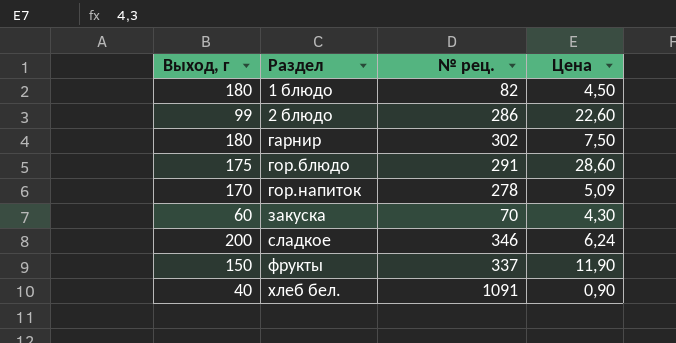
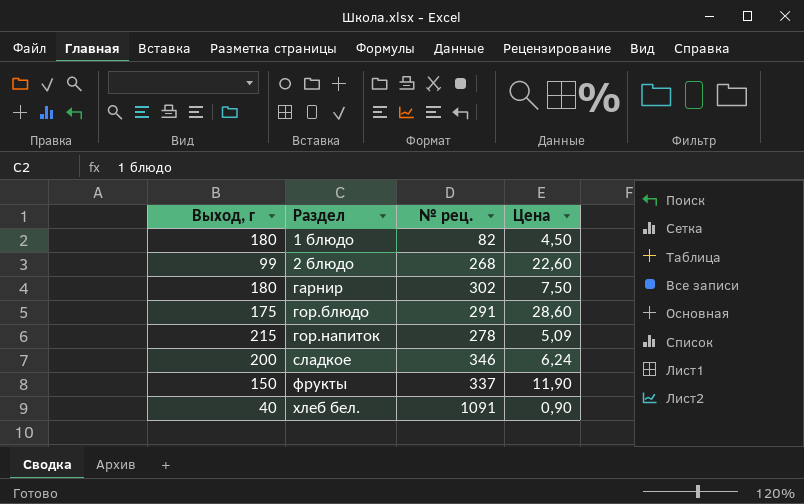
row закуска: 60 | 70 | 4,30 -> none
2 блюдо | № рец.: 286 -> 268
гор.напиток | Выход, г: 170 -> 215

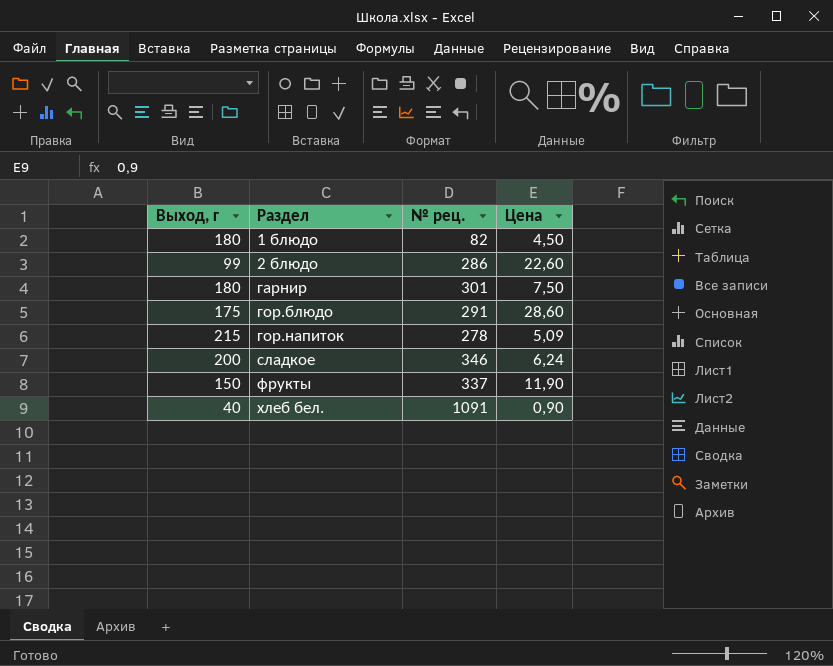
2 блюдо | № рец.: 268 -> 286
гарнир | № рец.: 302 -> 301

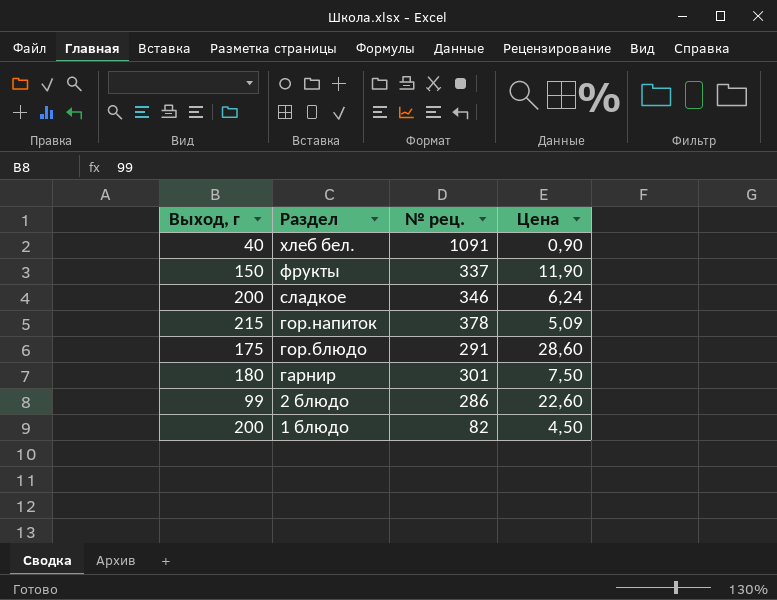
row order: Раздел ascending -> Раздел descending
гор.напиток | № рец.: 278 -> 378
1 блюдо | Выход, г: 180 -> 200

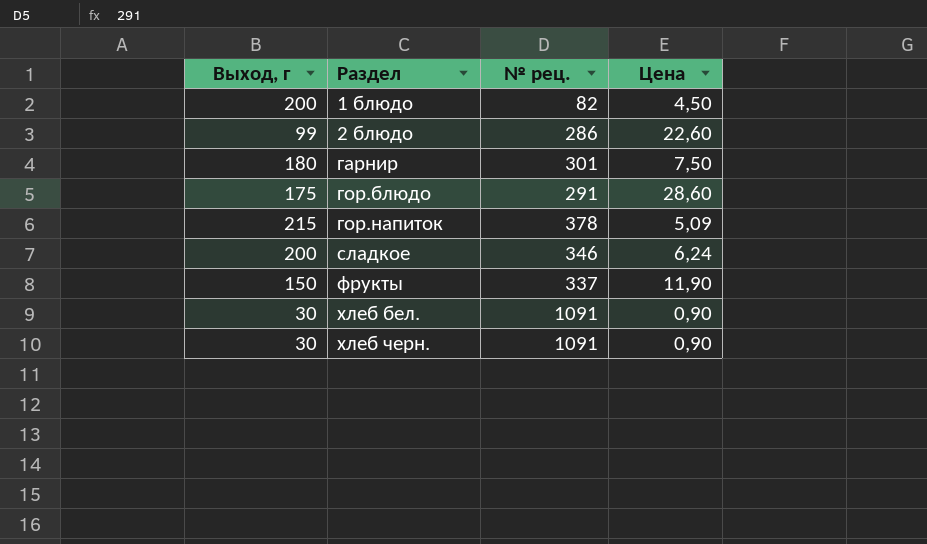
row order: Раздел descending -> Раздел ascending
хлеб бел. | Выход, г: 40 -> 30
row хлеб черн.: none -> 30 | 1091 | 0,90

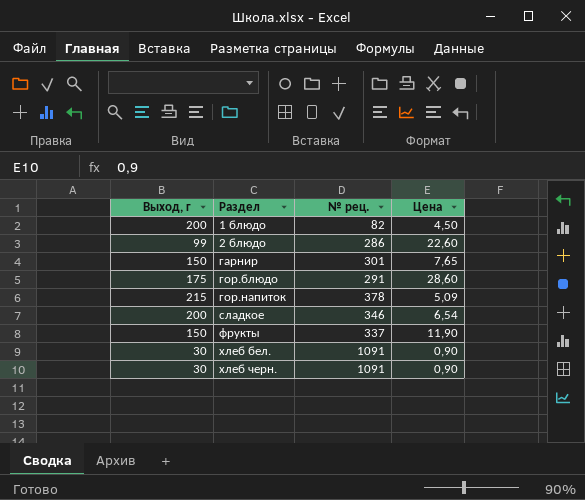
гарнир | Выход, г: 180 -> 150
гарнир | Цена: 7,50 -> 7,65
сладкое | Цена: 6,24 -> 6,54

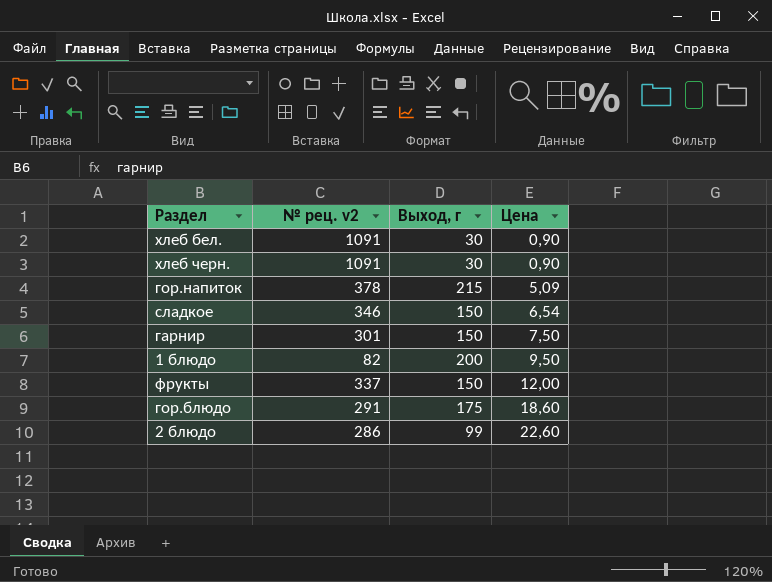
row order: Раздел ascending -> Цена ascending
column name: № рец. -> № рец. v2
column Выход, г | position: 1 -> 3
сладкое | Выход, г: 200 -> 150
гарнир | Цена: 7,65 -> 7,50
1 блюдо | Цена: 4,50 -> 9,50
фрукты | Цена: 11,90 -> 12,00
гор.блюдо | Цена: 28,60 -> 18,60

